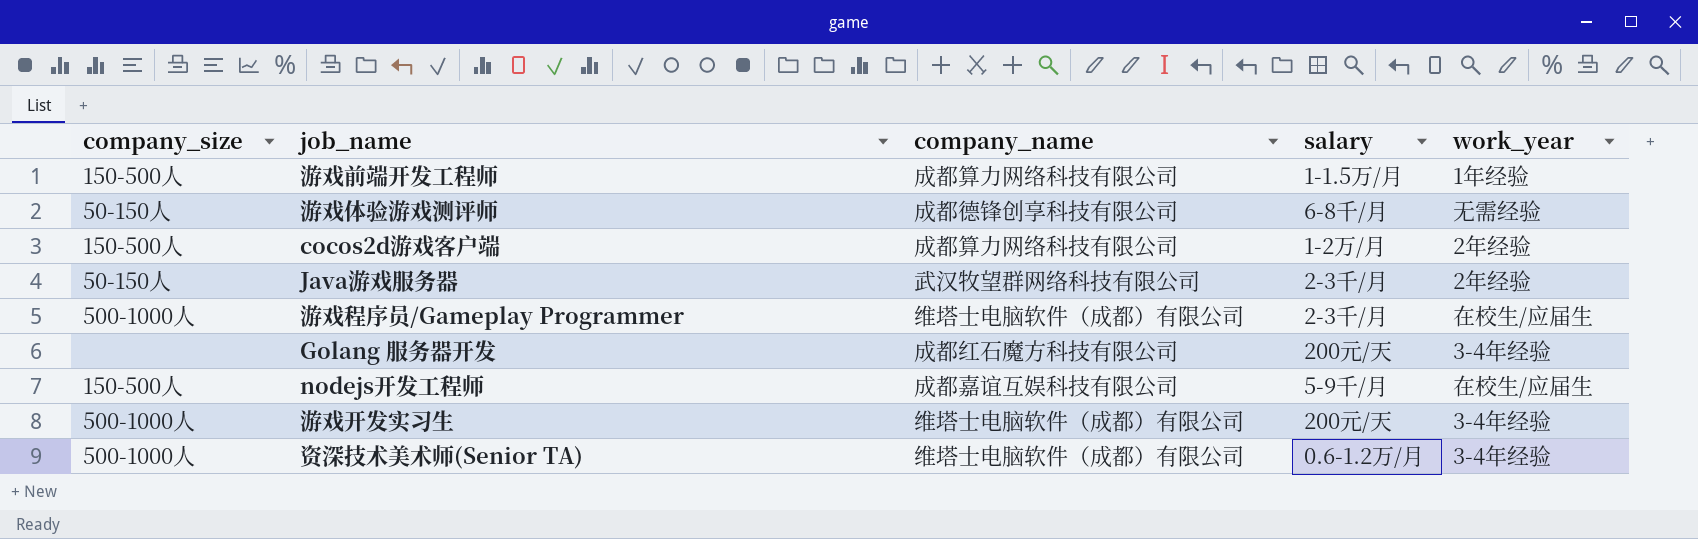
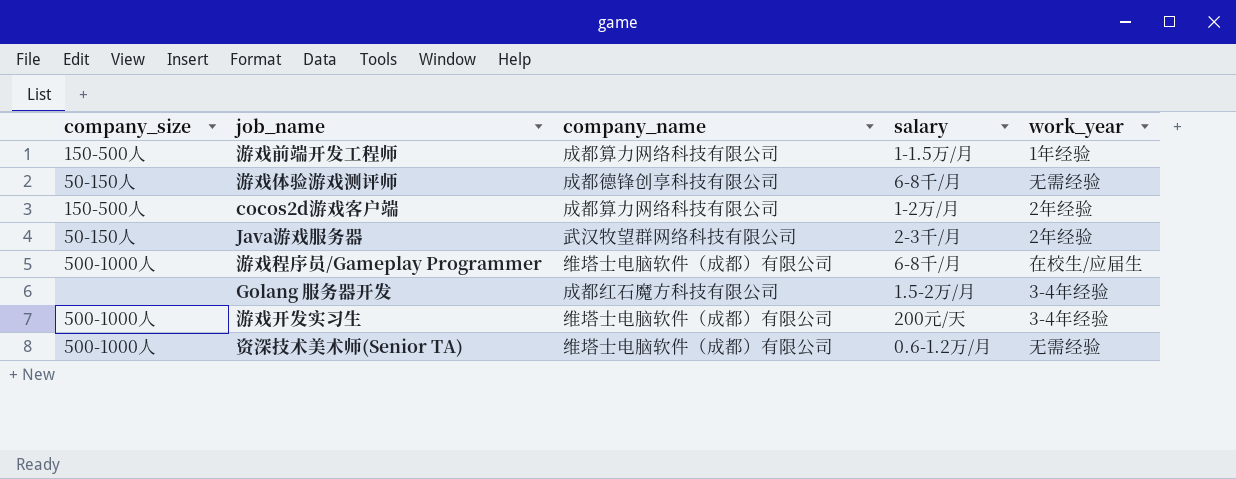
row nodejs开发工程师: 150-500人 | 成都嘉谊互娱科技有限公司 | 5-9千/月 | 在校生/应届生 -> none
游戏程序员/Gameplay Programmer | salary: 2-3千/月 -> 6-8千/月
Golang 服务器开发 | salary: 200元/天 -> 1.5-2万/月
资深技术美术师(Senior TA) | work_year: 3-4年经验 -> 无需经验

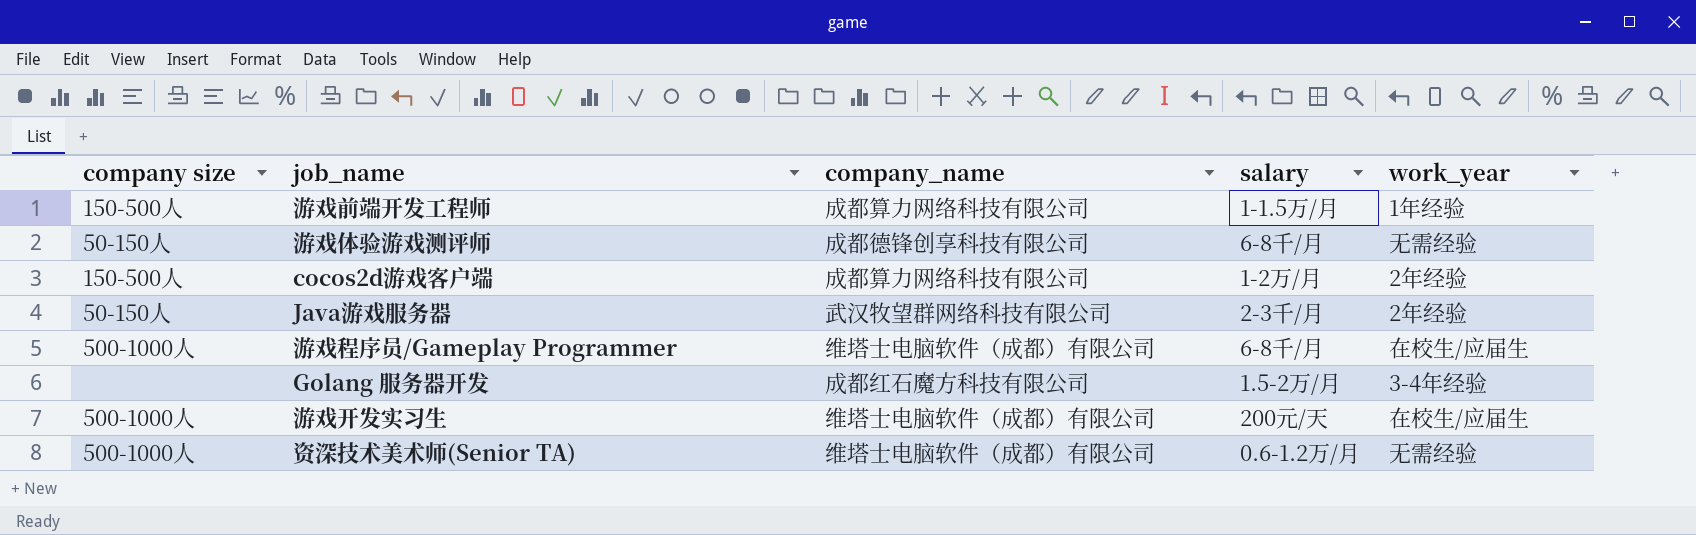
column name: company_size -> company size
游戏开发实习生 | work_year: 3-4年经验 -> 在校生/应届生

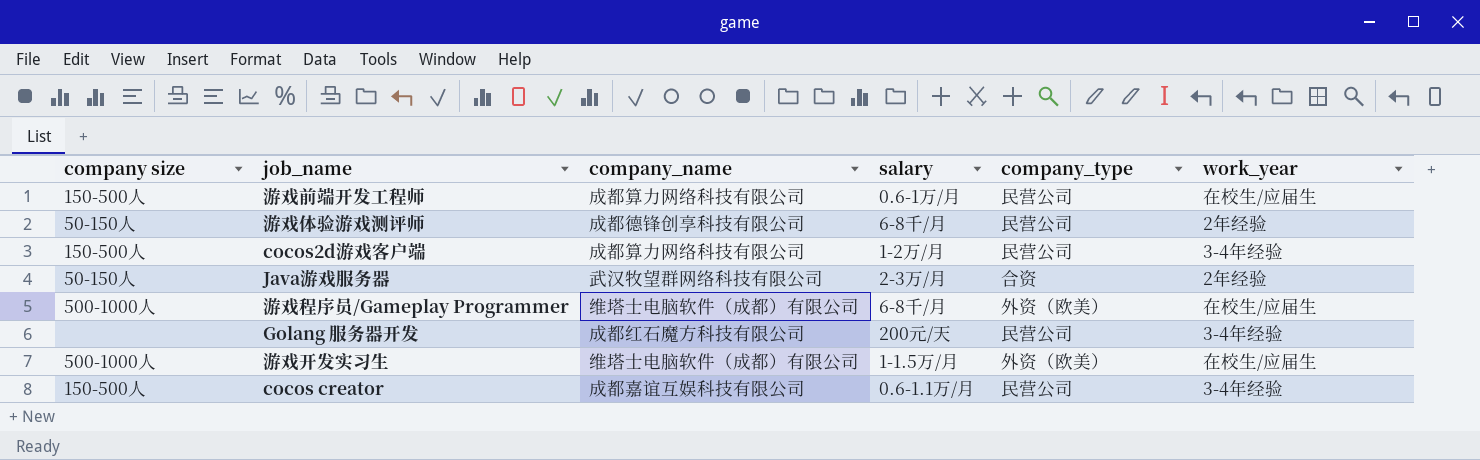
column company_type | position: none -> 5
row 资深技术美术师(Senior TA): 500-1000人 | 维塔士电脑软件（成都）有限公司 | 0.6-1.2万/月 | 无需经验 -> none
游戏前端开发工程师 | salary: 1-1.5万/月 -> 0.6-1万/月
游戏前端开发工程师 | work_year: 1年经验 -> 在校生/应届生
游戏体验游戏测评师 | work_year: 无需经验 -> 2年经验
cocos2d游戏客户端 | work_year: 2年经验 -> 3-4年经验
Java游戏服务器 | salary: 2-3千/月 -> 2-3万/月
Golang 服务器开发 | salary: 1.5-2万/月 -> 200元/天
游戏开发实习生 | salary: 200元/天 -> 1-1.5万/月
row cocos creator: none -> 150-500人 | 成都嘉谊互娱科技有限公司 | 0.6-1.1万/月 | 民营公司 | 3-4年经验

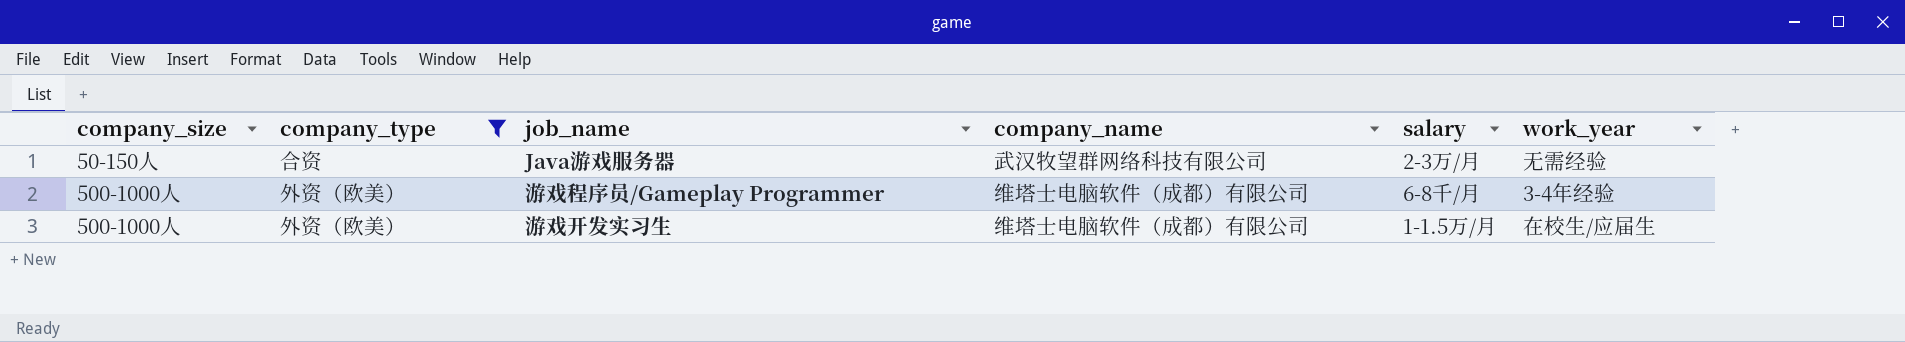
filter: none -> company_type != 民营公司
column name: company size -> company_size
column company_type | position: 5 -> 2
Java游戏服务器 | work_year: 2年经验 -> 无需经验
游戏程序员/Gameplay Programmer | work_year: 在校生/应届生 -> 3-4年经验

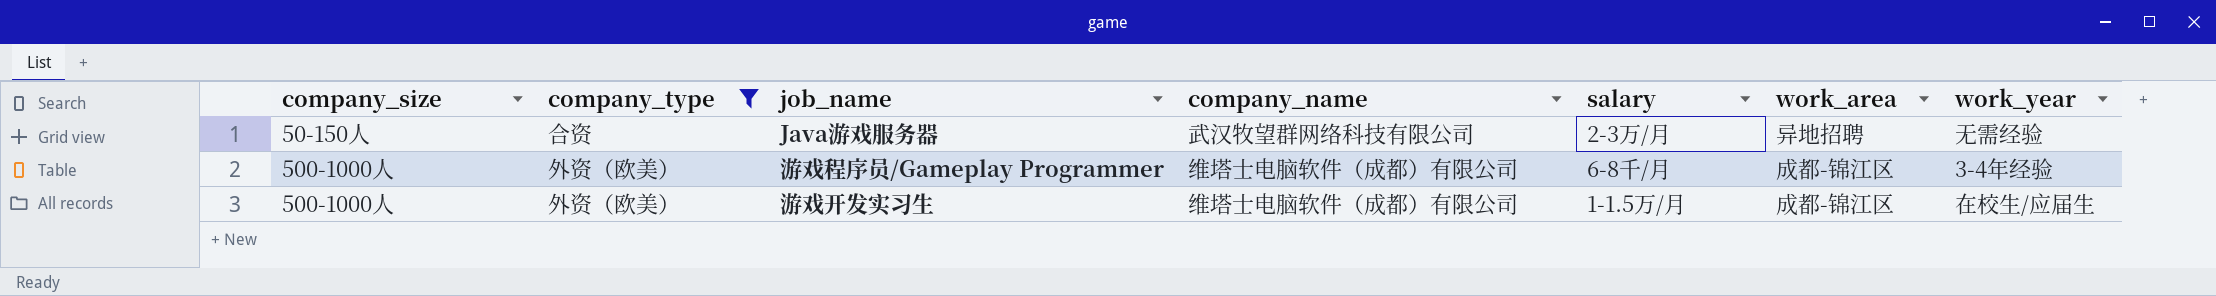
column work_area | position: none -> 6

